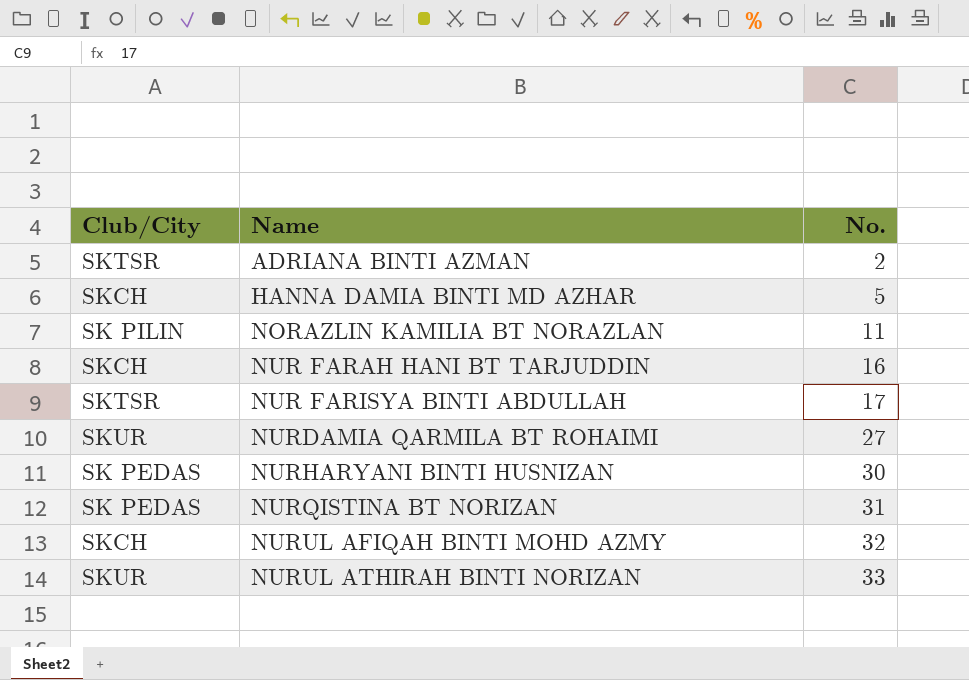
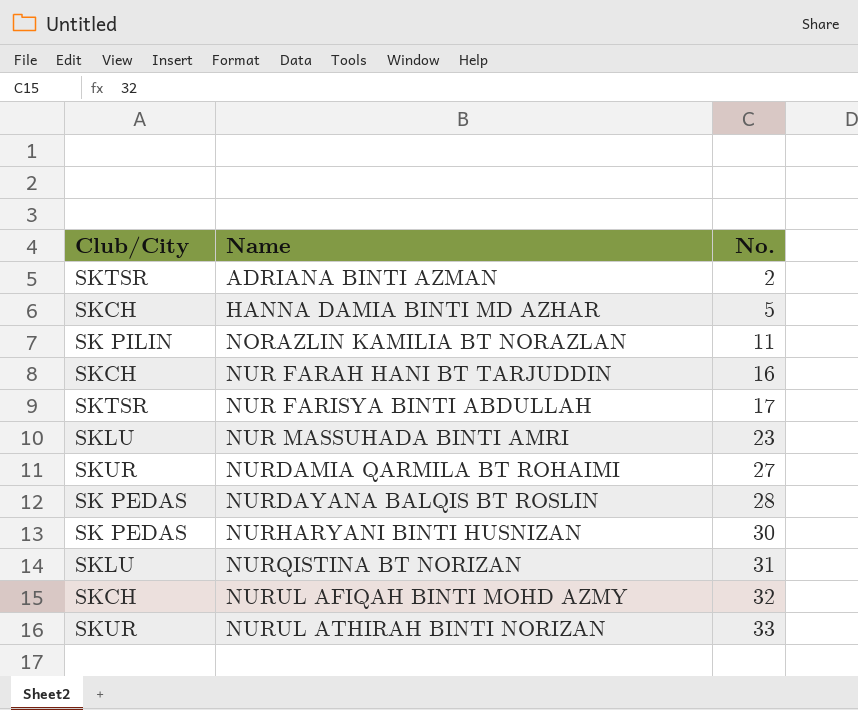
row NUR MASSUHADA BINTI AMRI: none -> SKLU | 23
row NURDAYANA BALQIS BT ROSLIN: none -> SK PEDAS | 28
NURQISTINA BT NORIZAN | Club/City: SK PEDAS -> SKLU

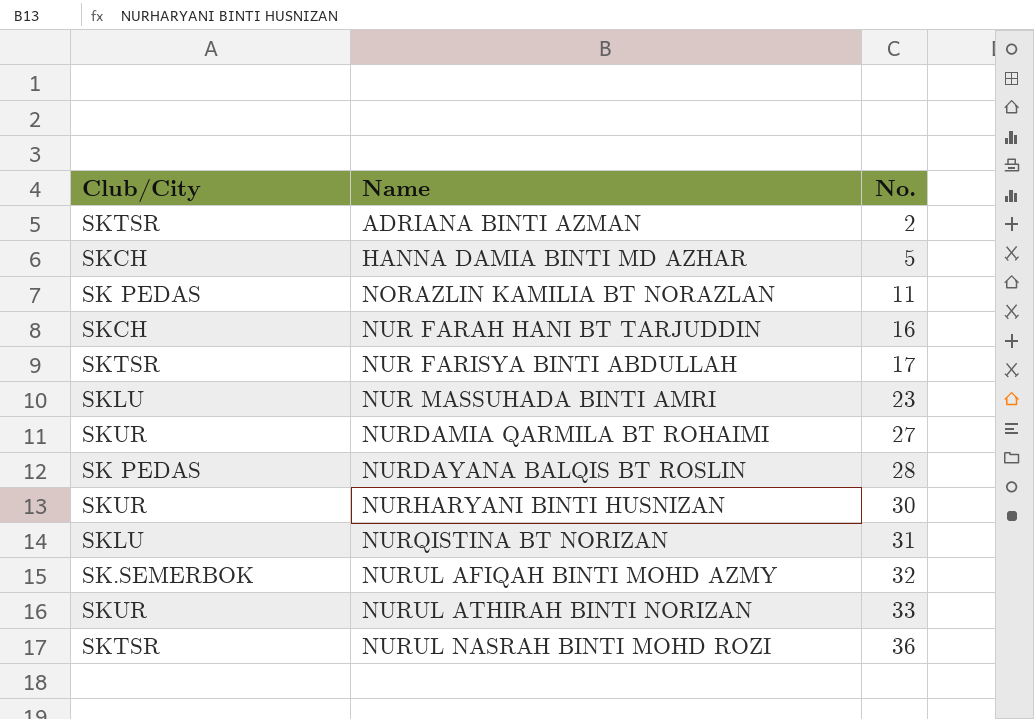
NORAZLIN KAMILIA BT NORAZLAN | Club/City: SK PILIN -> SK PEDAS
NURHARYANI BINTI HUSNIZAN | Club/City: SK PEDAS -> SKUR
NURUL AFIQAH BINTI MOHD AZMY | Club/City: SKCH -> SK.SEMERBOK
row NURUL NASRAH BINTI MOHD ROZI: none -> SKTSR | 36

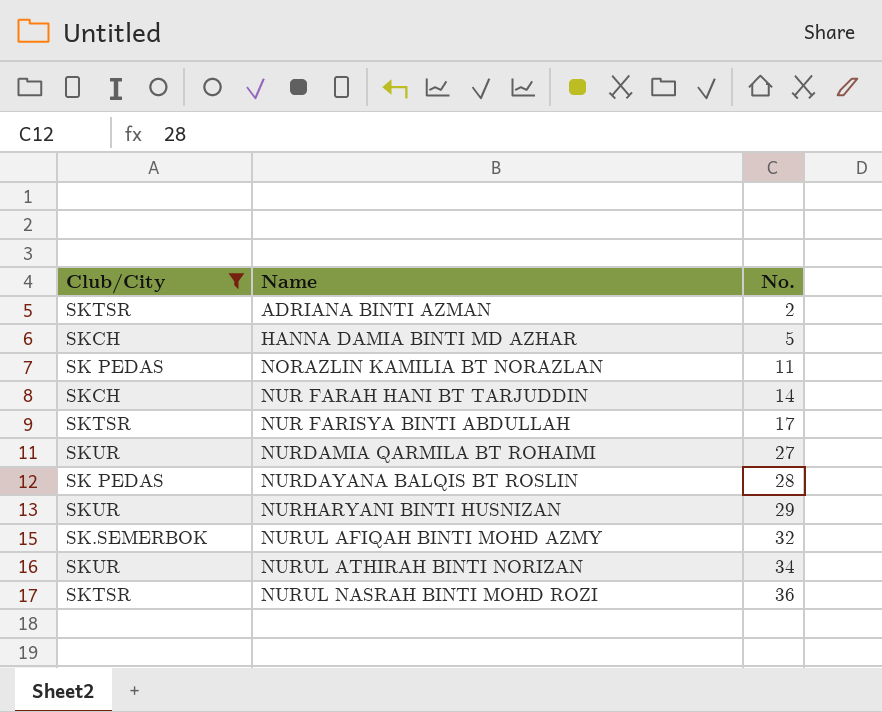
filter: none -> Club/City != SKLU
NUR FARAH HANI BT TARJUDDIN | No.: 16 -> 14
NURHARYANI BINTI HUSNIZAN | No.: 30 -> 29
NURUL ATHIRAH BINTI NORIZAN | No.: 33 -> 34

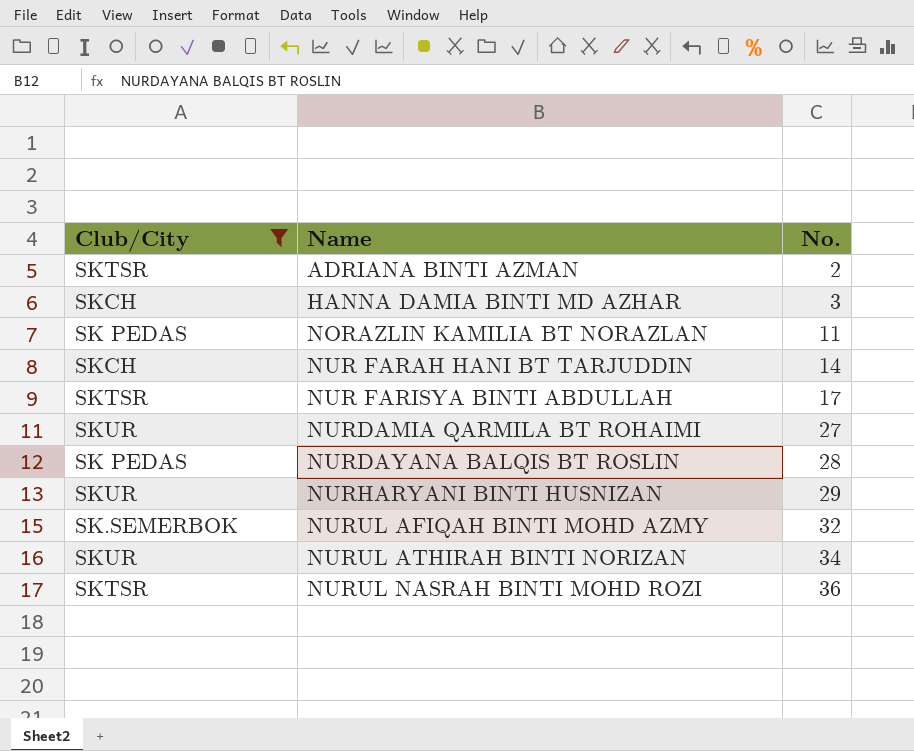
HANNA DAMIA BINTI MD AZHAR | No.: 5 -> 3

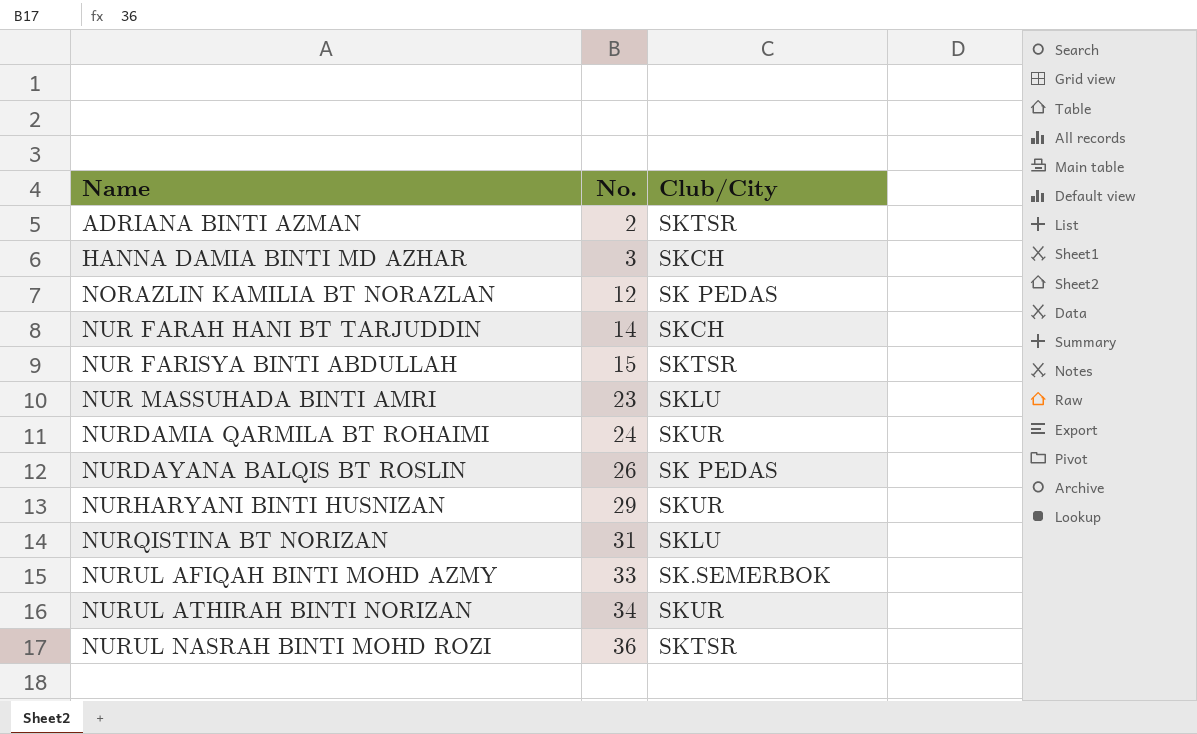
filter: Club/City != SKLU -> none
column Club/City | position: 1 -> 3
NORAZLIN KAMILIA BT NORAZLAN | No.: 11 -> 12
NUR FARISYA BINTI ABDULLAH | No.: 17 -> 15
NURDAMIA QARMILA BT ROHAIMI | No.: 27 -> 24
NURDAYANA BALQIS BT ROSLIN | No.: 28 -> 26
NURUL AFIQAH BINTI MOHD AZMY | No.: 32 -> 33

